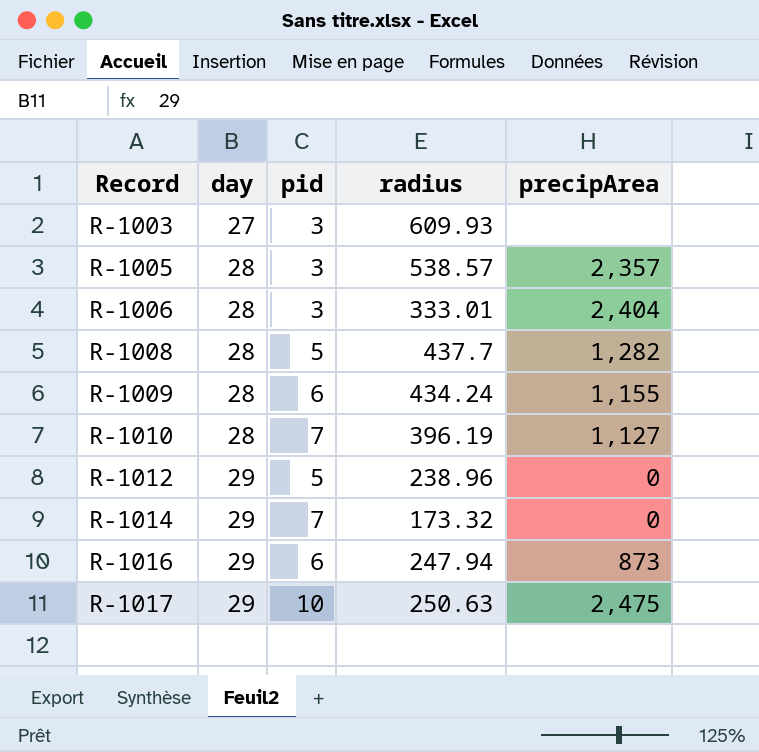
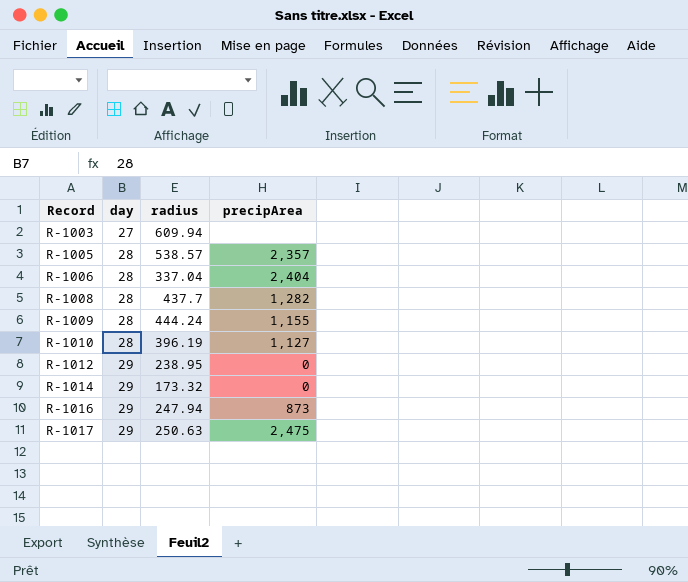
column pid | position: 3 -> none
R-1003 | radius: 609.93 -> 609.94
R-1006 | radius: 333.01 -> 337.04
R-1009 | radius: 434.24 -> 444.24
R-1012 | radius: 238.96 -> 238.95

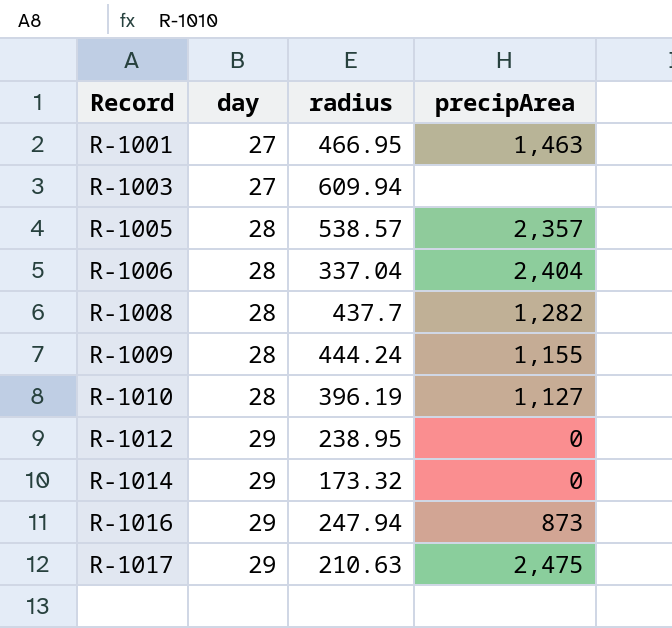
row R-1001: none -> 27 | 466.95 | 1,463
R-1017 | radius: 250.63 -> 210.63

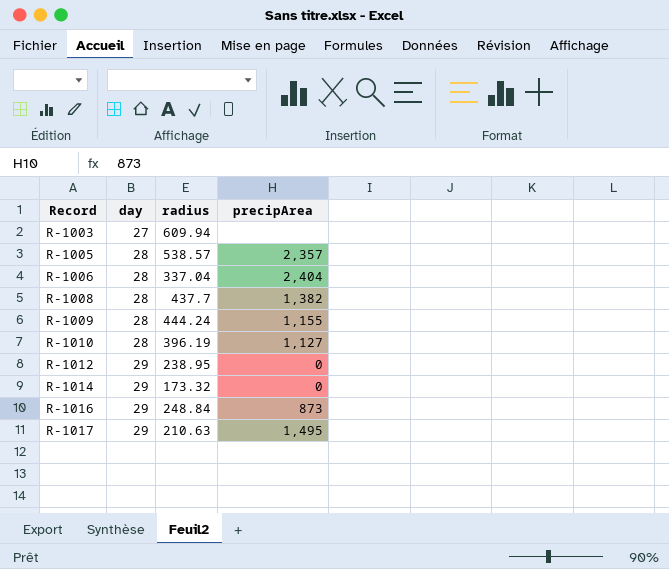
row R-1001: 27 | 466.95 | 1,463 -> none
R-1008 | precipArea: 1,282 -> 1,382
R-1016 | radius: 247.94 -> 248.84
R-1017 | precipArea: 2,475 -> 1,495

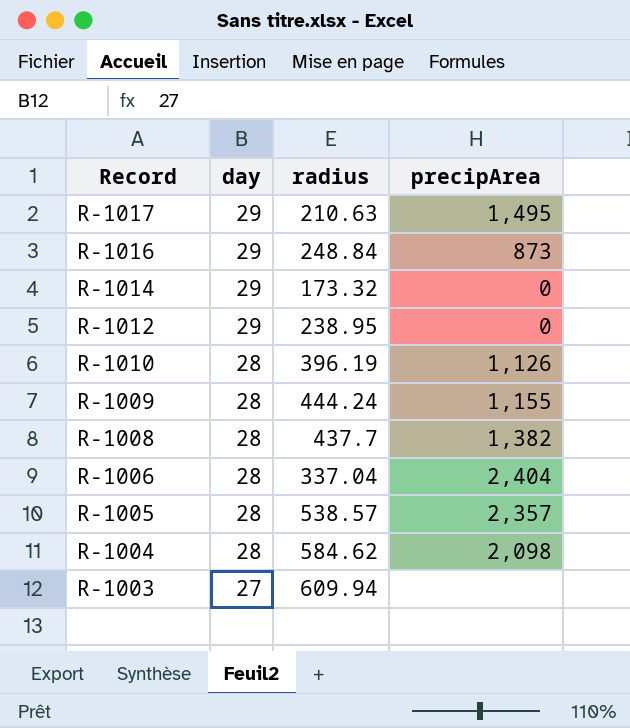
row order: Record ascending -> Record descending
R-1010 | precipArea: 1,127 -> 1,126
row R-1004: none -> 28 | 584.62 | 2,098

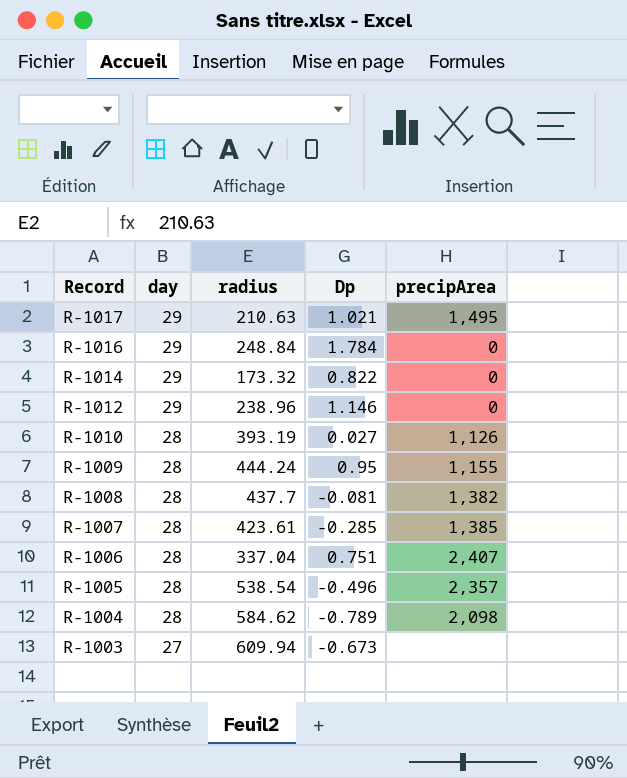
column Dp | position: none -> 4
R-1016 | precipArea: 873 -> 0
R-1012 | radius: 238.95 -> 238.96
R-1010 | radius: 396.19 -> 393.19
row R-1007: none -> 28 | 423.61 | -0.285 | 1,385
R-1006 | precipArea: 2,404 -> 2,407
R-1005 | radius: 538.57 -> 538.54

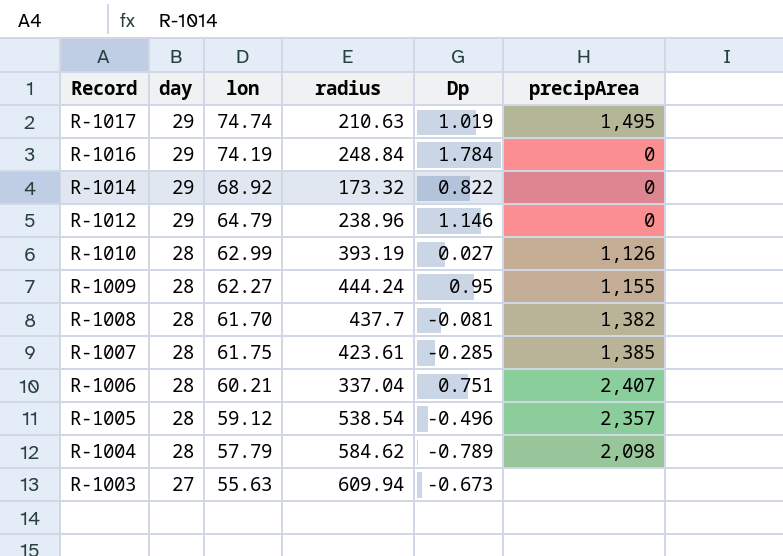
column lon | position: none -> 3
R-1017 | Dp: 1.021 -> 1.019

